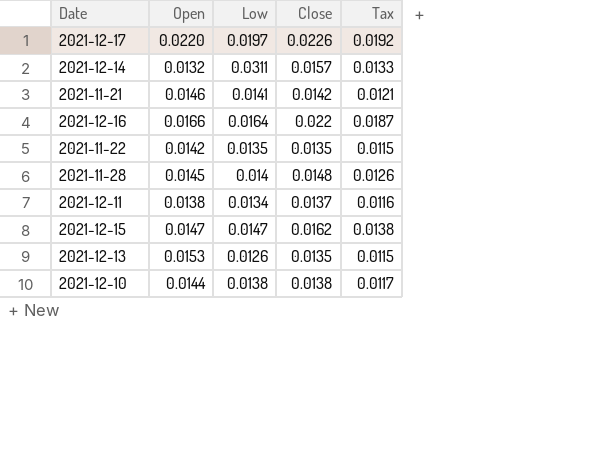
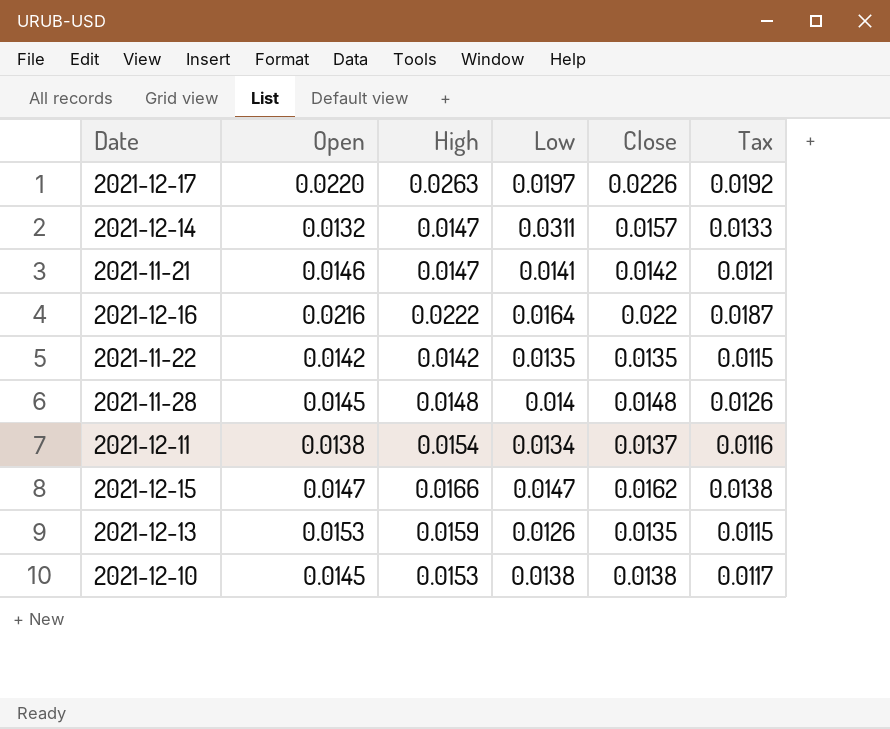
column High | position: none -> 3
2021-12-16 | Open: 0.0166 -> 0.0216
2021-12-10 | Open: 0.0144 -> 0.0145

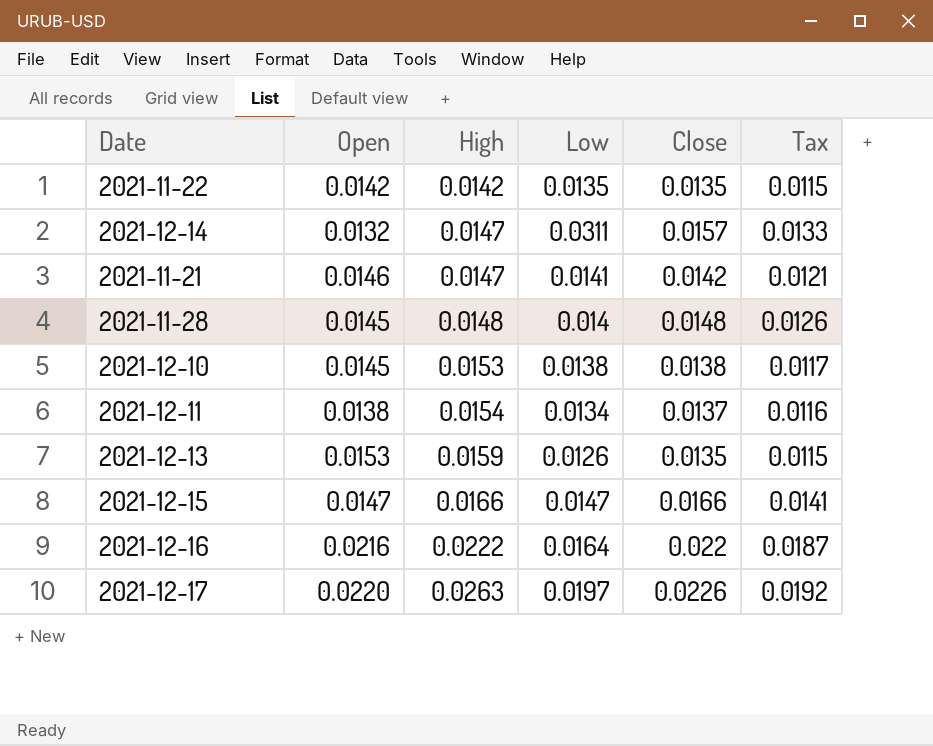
row order: none -> High ascending
2021-12-15 | Close: 0.0162 -> 0.0166
2021-12-15 | Tax: 0.0138 -> 0.0141

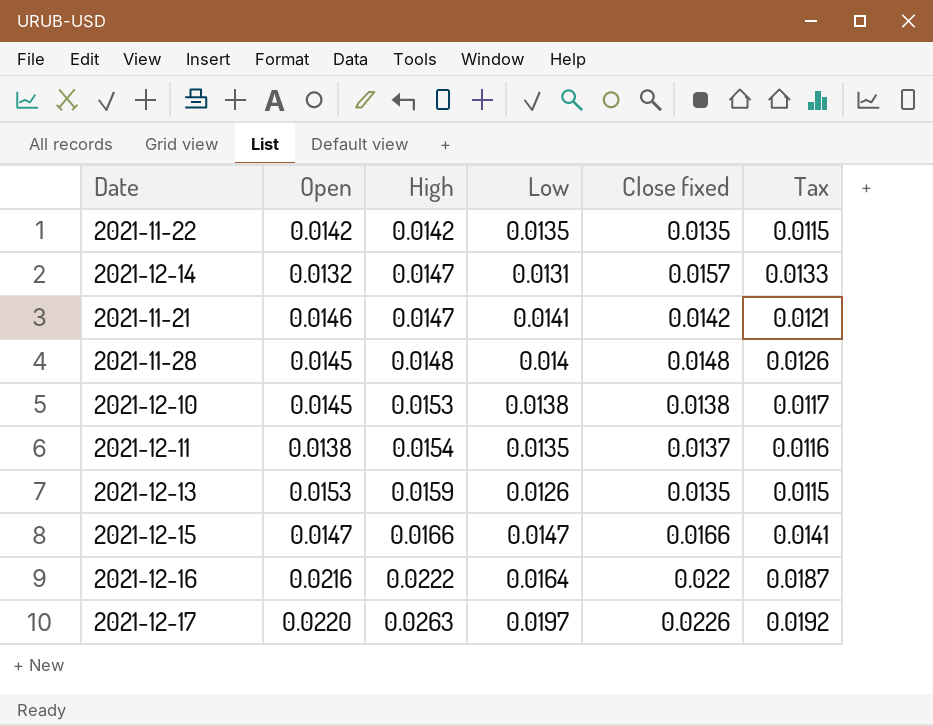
column name: Close -> Close fixed
2021-12-14 | Low: 0.0311 -> 0.0131
2021-12-11 | Low: 0.0134 -> 0.0135

